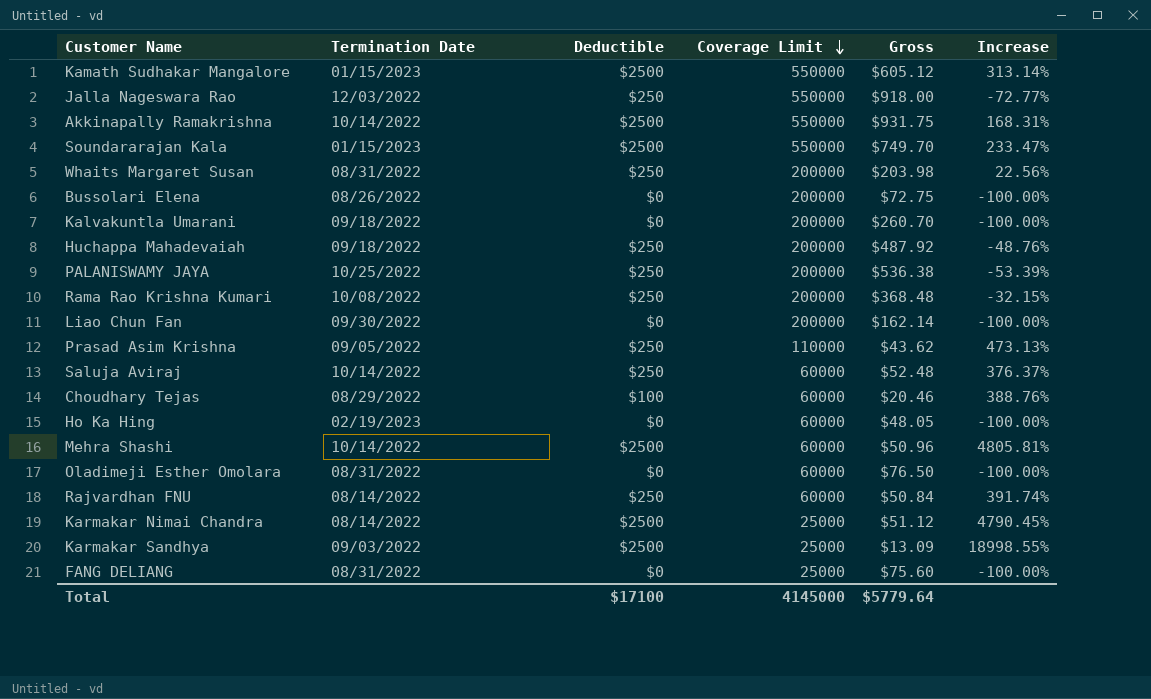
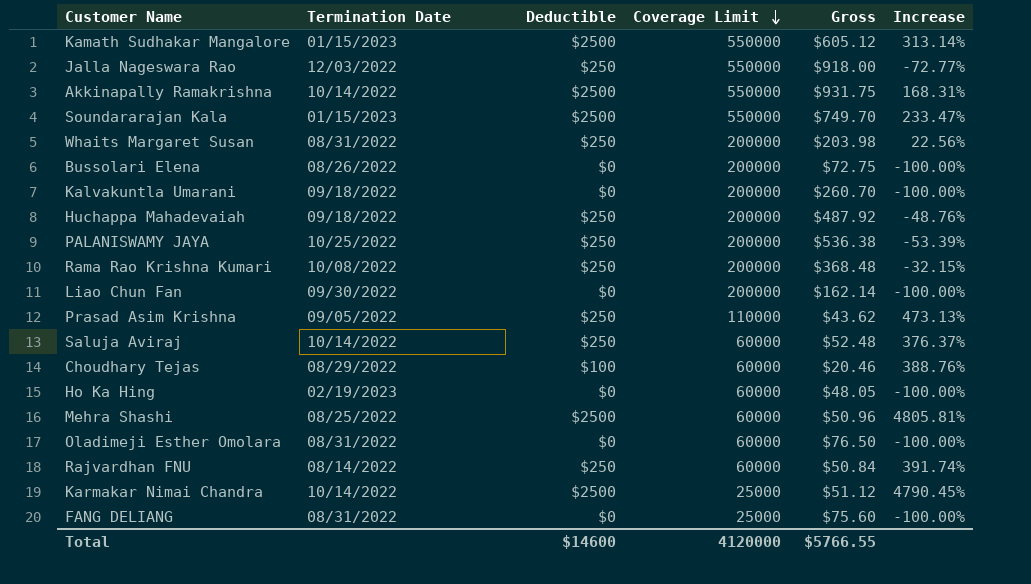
row Karmakar Sandhya: 09/03/2022 | $2500 | 25000 | $13.09 | 18998.55% -> none
Mehra Shashi | Termination Date: 10/14/2022 -> 08/25/2022
Karmakar Nimai Chandra | Termination Date: 08/14/2022 -> 10/14/2022
Total | Deductible: $17100 -> $14600
Total | Coverage Limit: 4145000 -> 4120000
Total | Gross: $5779.64 -> $5766.55

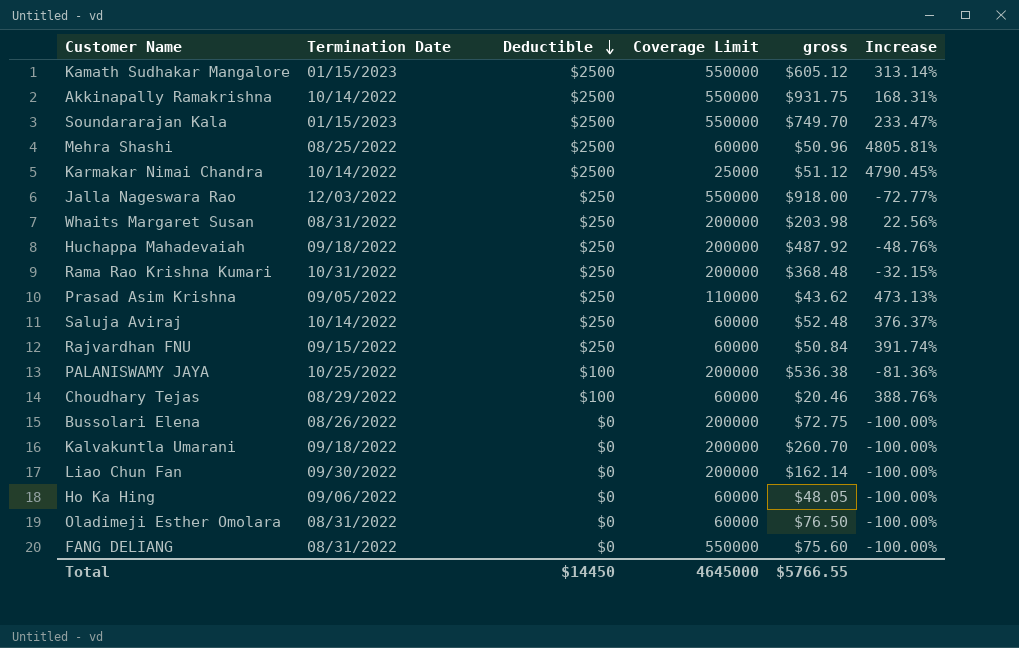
row order: Coverage Limit descending -> Deductible descending
column name: Gross -> gross
Rama Rao Krishna Kumari | Termination Date: 10/08/2022 -> 10/31/2022
Rajvardhan FNU | Termination Date: 08/14/2022 -> 09/15/2022
PALANISWAMY JAYA | Deductible: $250 -> $100
PALANISWAMY JAYA | Increase: -53.39% -> -81.36%
Ho Ka Hing | Termination Date: 02/19/2023 -> 09/06/2022
FANG DELIANG | Coverage Limit: 25000 -> 550000
Total | Deductible: $14600 -> $14450
Total | Coverage Limit: 4120000 -> 4645000

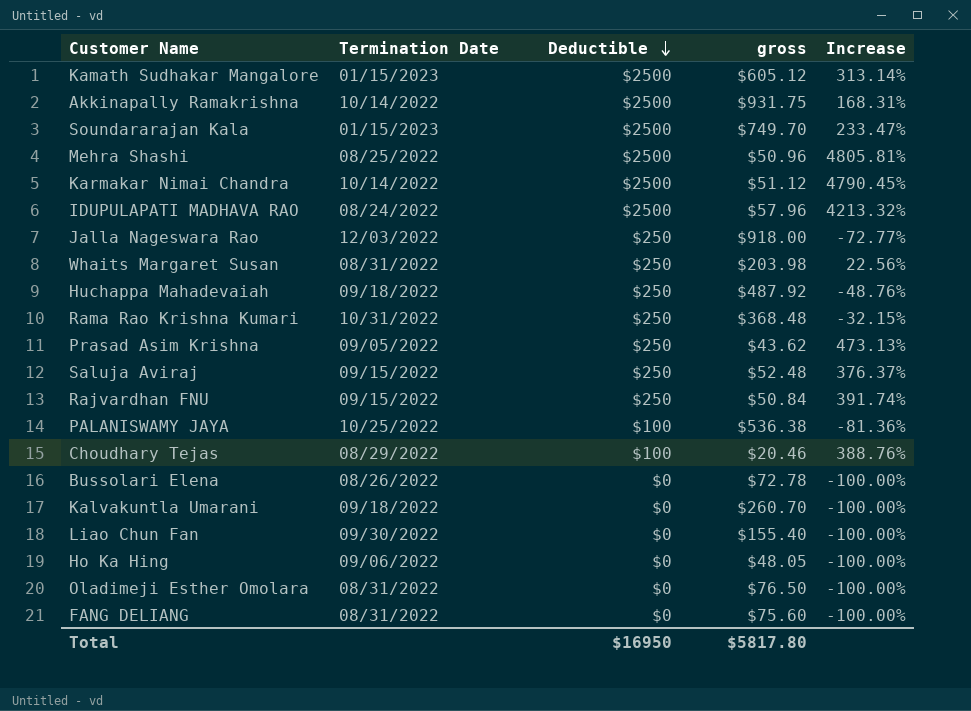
column Coverage Limit | position: 4 -> none
row IDUPULAPATI MADHAVA RAO: none -> 08/24/2022 | $2500 | $57.96 | 4213.32%
Saluja Aviraj | Termination Date: 10/14/2022 -> 09/15/2022
Bussolari Elena | gross: $72.75 -> $72.78
Liao Chun Fan | gross: $162.14 -> $155.40
Total | Deductible: $14450 -> $16950
Total | gross: $5766.55 -> $5817.80

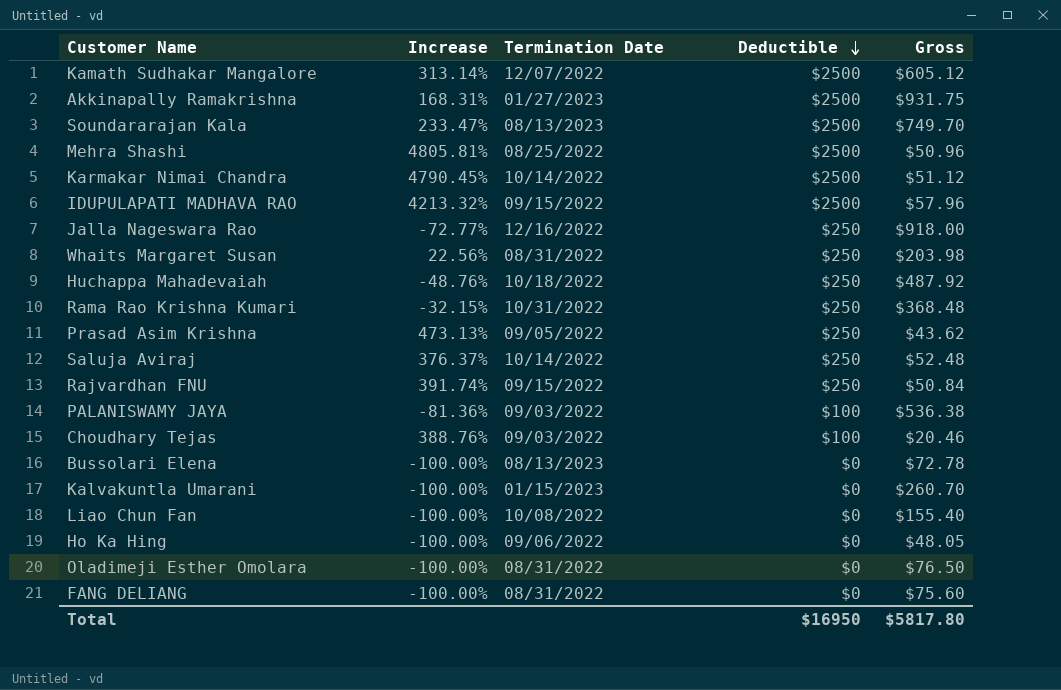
column Increase | position: 5 -> 2
column name: gross -> Gross
Kamath Sudhakar Mangalore | Termination Date: 01/15/2023 -> 12/07/2022
Akkinapally Ramakrishna | Termination Date: 10/14/2022 -> 01/27/2023
Soundararajan Kala | Termination Date: 01/15/2023 -> 08/13/2023
IDUPULAPATI MADHAVA RAO | Termination Date: 08/24/2022 -> 09/15/2022
Jalla Nageswara Rao | Termination Date: 12/03/2022 -> 12/16/2022
Huchappa Mahadevaiah | Termination Date: 09/18/2022 -> 10/18/2022
Saluja Aviraj | Termination Date: 09/15/2022 -> 10/14/2022
PALANISWAMY JAYA | Termination Date: 10/25/2022 -> 09/03/2022
Choudhary Tejas | Termination Date: 08/29/2022 -> 09/03/2022
Bussolari Elena | Termination Date: 08/26/2022 -> 08/13/2023
Kalvakuntla Umarani | Termination Date: 09/18/2022 -> 01/15/2023
Liao Chun Fan | Termination Date: 09/30/2022 -> 10/08/2022

